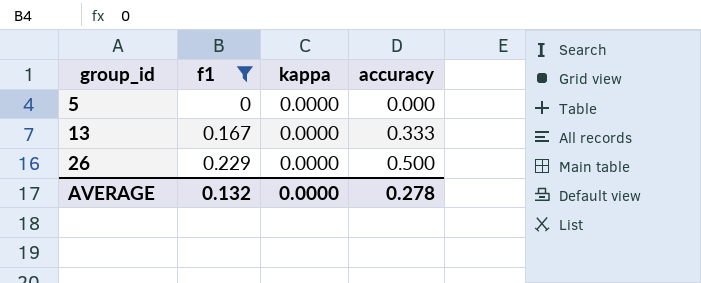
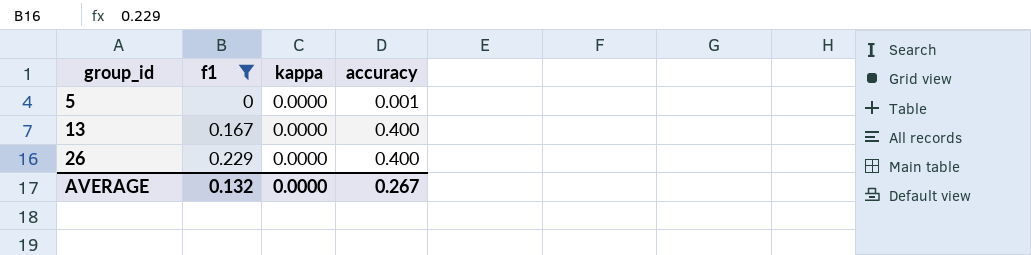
5 | accuracy: 0.000 -> 0.001
13 | accuracy: 0.333 -> 0.400
26 | accuracy: 0.500 -> 0.400
AVERAGE | accuracy: 0.278 -> 0.267

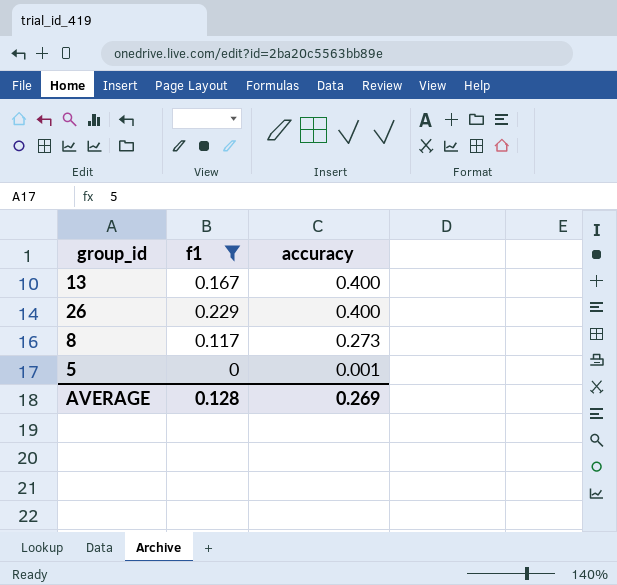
row order: group_id ascending -> accuracy descending
column kappa | position: 3 -> none
row 8: none -> 0.117 | 0.273
AVERAGE | f1: 0.132 -> 0.128
AVERAGE | accuracy: 0.267 -> 0.269

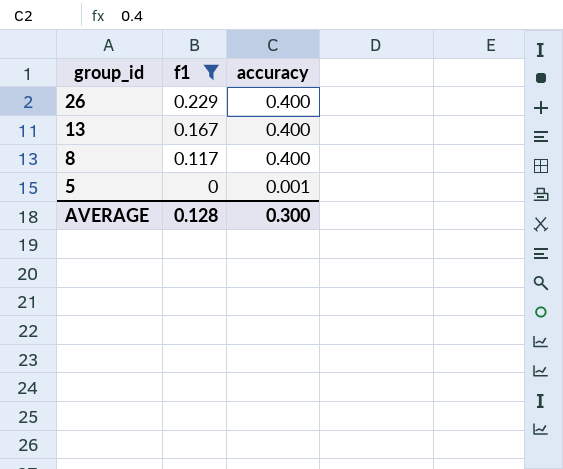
row order: accuracy descending -> group_id descending
8 | accuracy: 0.273 -> 0.400
AVERAGE | accuracy: 0.269 -> 0.300

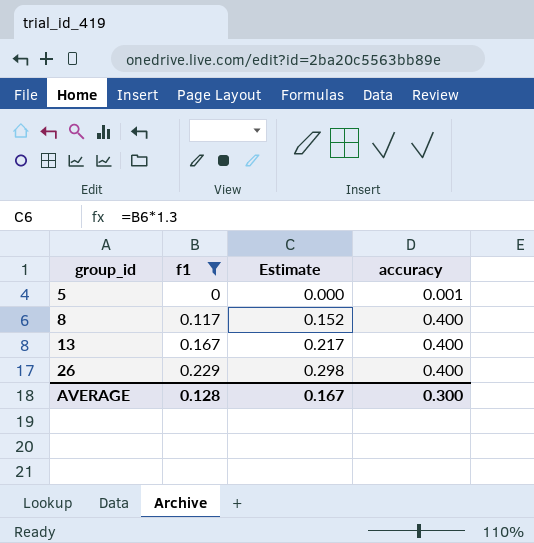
row order: group_id descending -> group_id ascending
column Estimate | formula: none -> [f1] * 1.3

